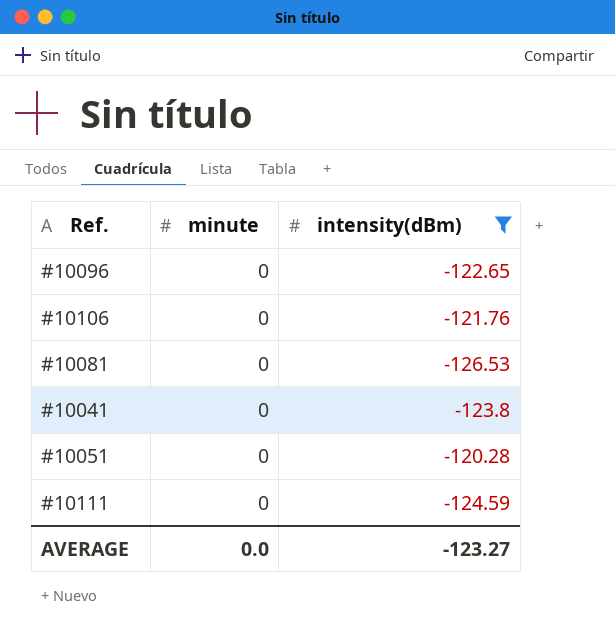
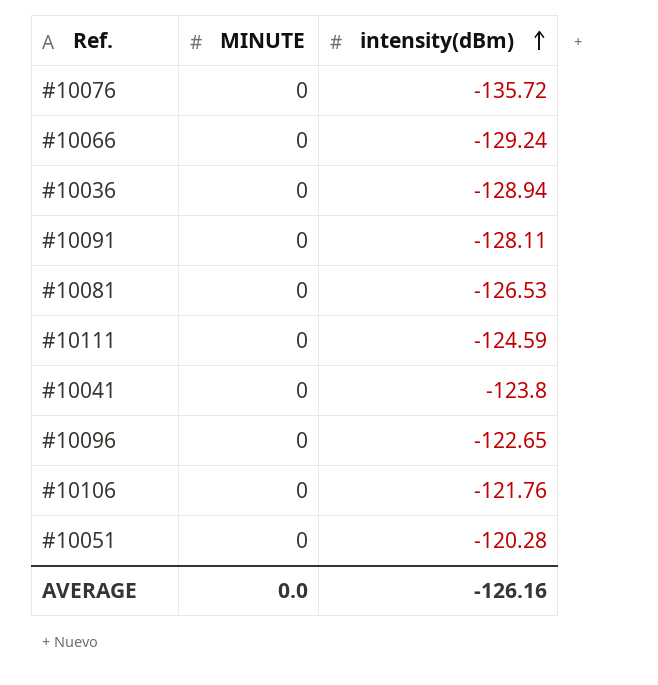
filter: intensity(dBm) >= -126.53 -> none
row order: none -> intensity(dBm) ascending
column name: minute -> MINUTE
AVERAGE | intensity(dBm): -123.27 -> -126.16

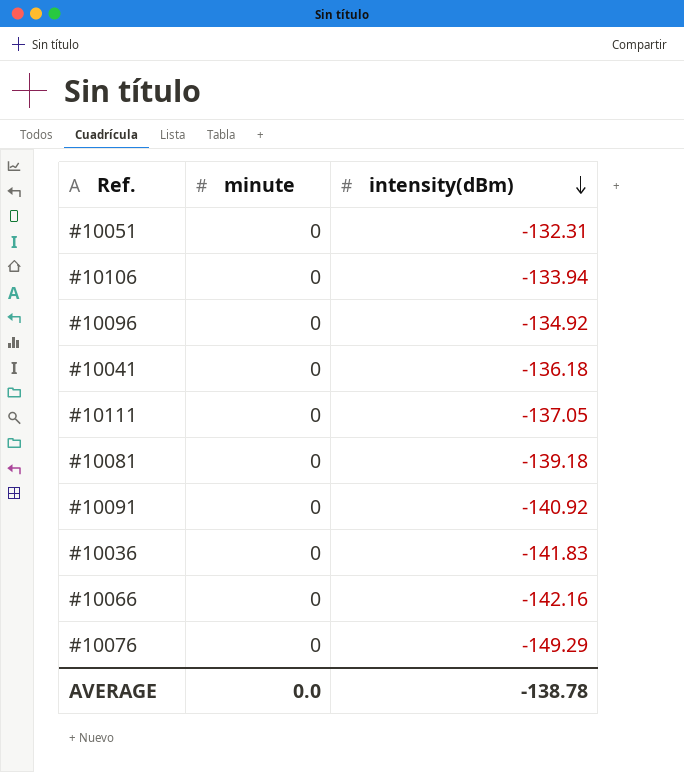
row order: intensity(dBm) ascending -> intensity(dBm) descending
column name: MINUTE -> minute
#10051 | intensity(dBm): -120.28 -> -132.31
#10106 | intensity(dBm): -121.76 -> -133.94
#10096 | intensity(dBm): -122.65 -> -134.92
#10041 | intensity(dBm): -123.8 -> -136.18
#10111 | intensity(dBm): -124.59 -> -137.05
#10081 | intensity(dBm): -126.53 -> -139.18
#10091 | intensity(dBm): -128.11 -> -140.92
#10036 | intensity(dBm): -128.94 -> -141.83
#10066 | intensity(dBm): -129.24 -> -142.16
#10076 | intensity(dBm): -135.72 -> -149.29
AVERAGE | intensity(dBm): -126.16 -> -138.78

